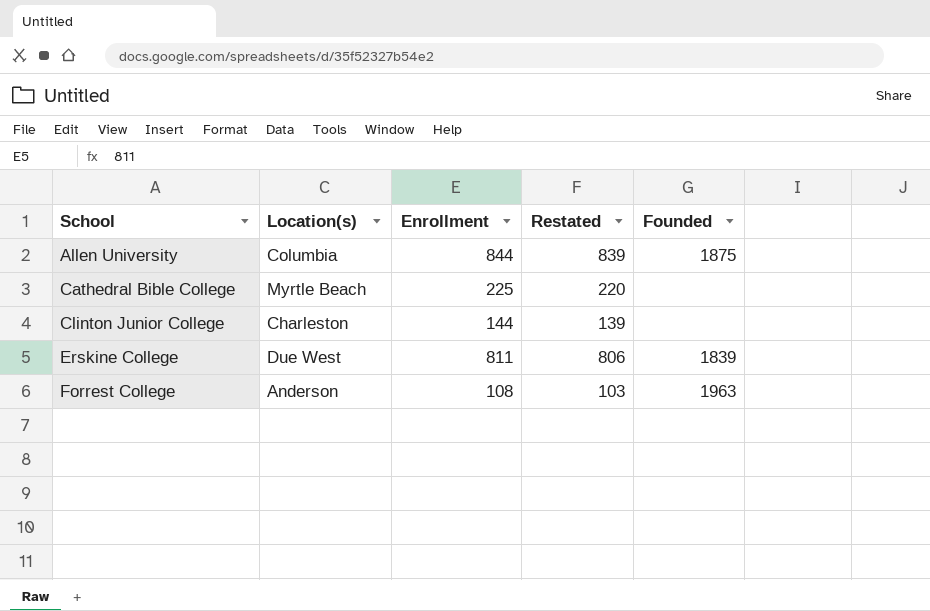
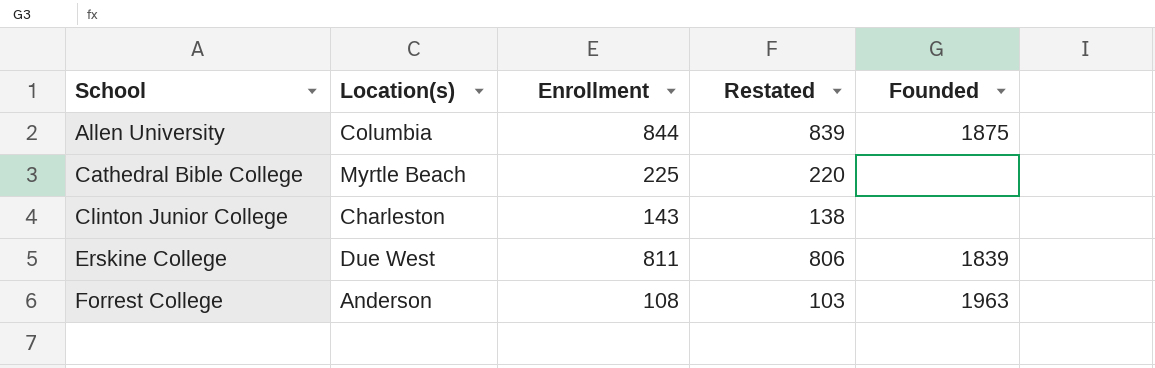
Clinton Junior College | Enrollment: 144 -> 143
Clinton Junior College | Restated: 139 -> 138

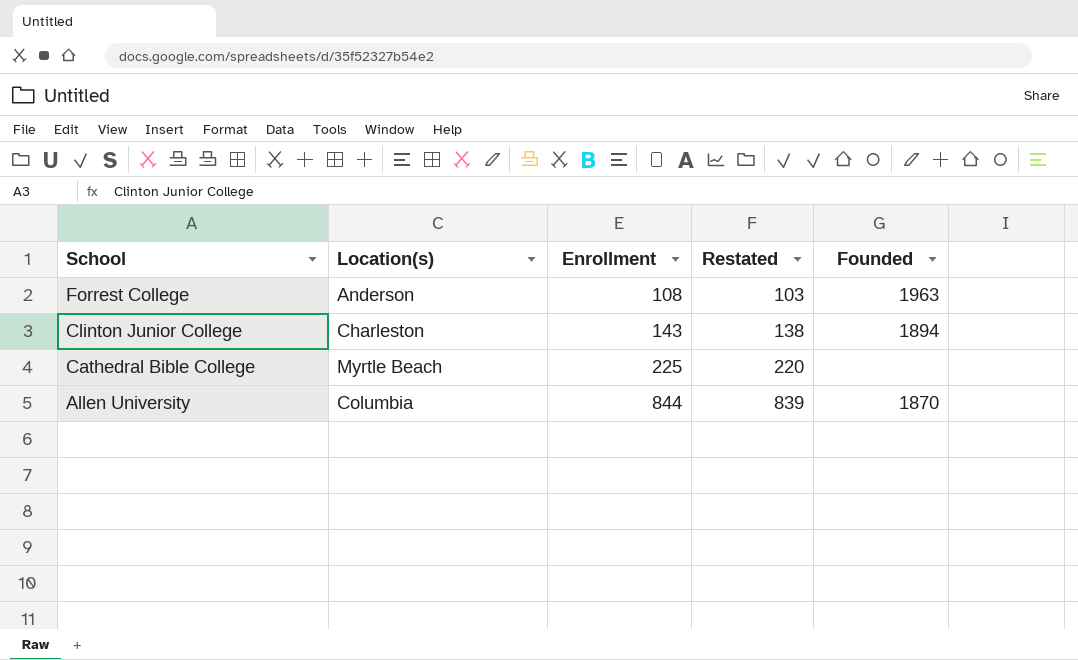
row order: School ascending -> School descending
row Erskine College: Due West | 811 | 806 | 1839 -> none
Clinton Junior College | Founded: none -> 1894
Allen University | Founded: 1875 -> 1870

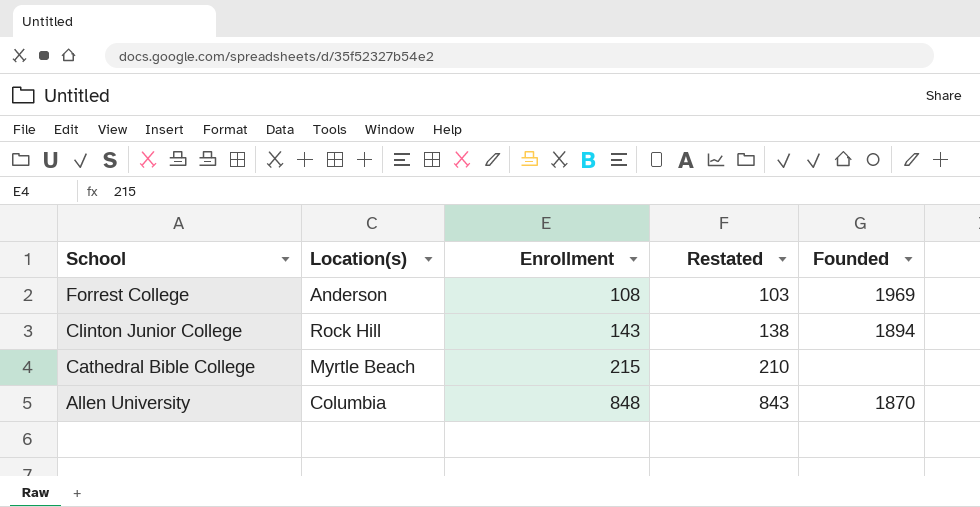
Forrest College | Founded: 1963 -> 1969
Clinton Junior College | Location(s): Charleston -> Rock Hill
Cathedral Bible College | Enrollment: 225 -> 215
Cathedral Bible College | Restated: 220 -> 210
Allen University | Enrollment: 844 -> 848
Allen University | Restated: 839 -> 843

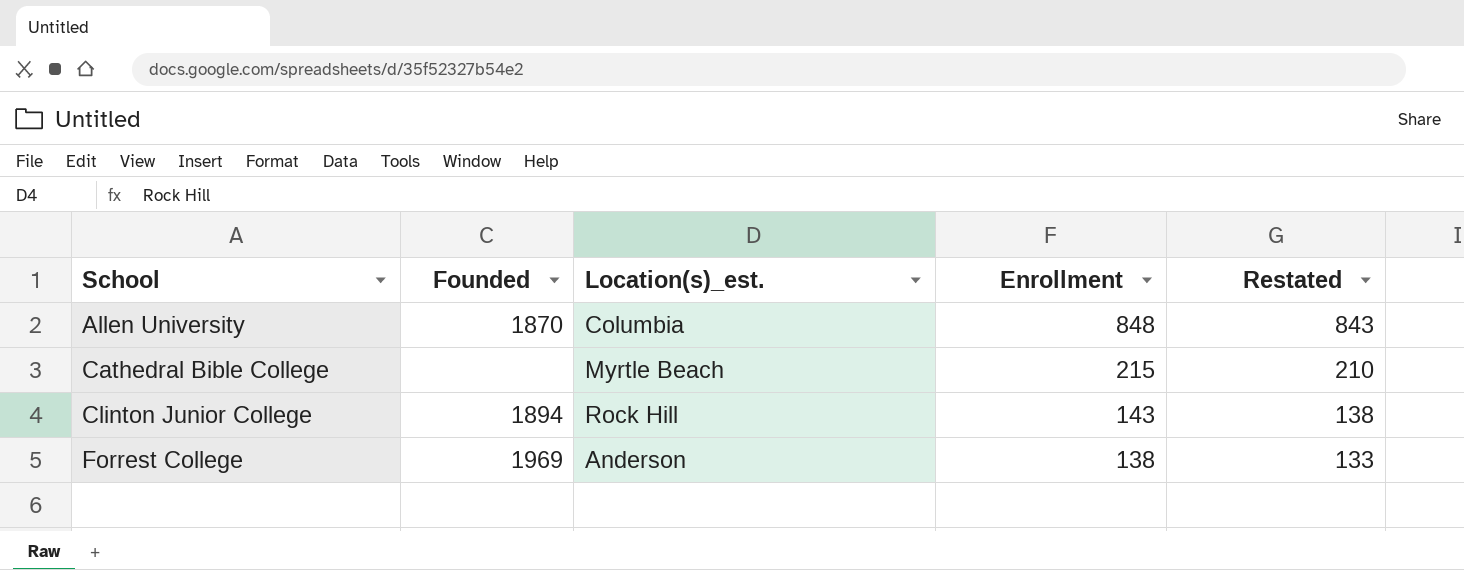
row order: School descending -> School ascending
column Founded | position: 5 -> 2
column name: Location(s) -> Location(s)_est.
Forrest College | Enrollment: 108 -> 138
Forrest College | Restated: 103 -> 133

